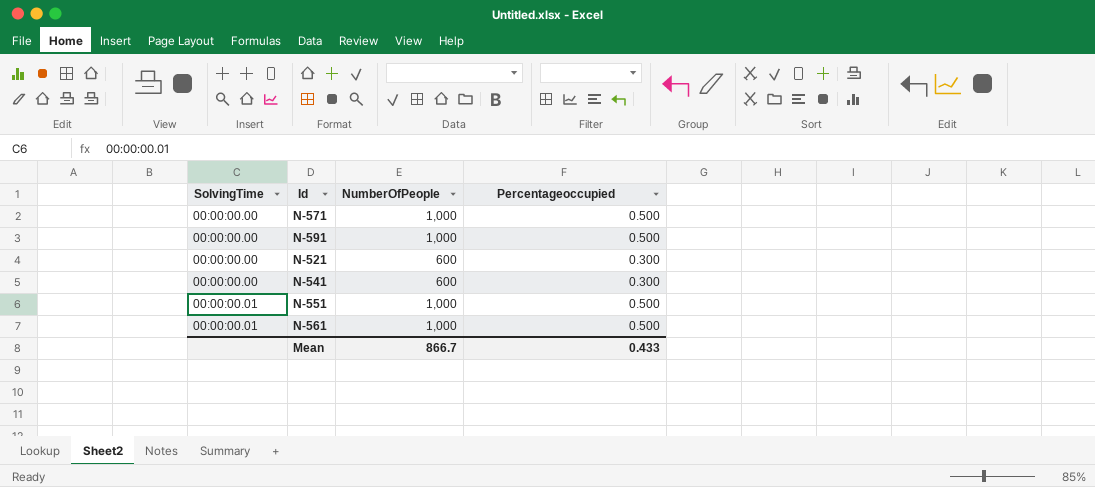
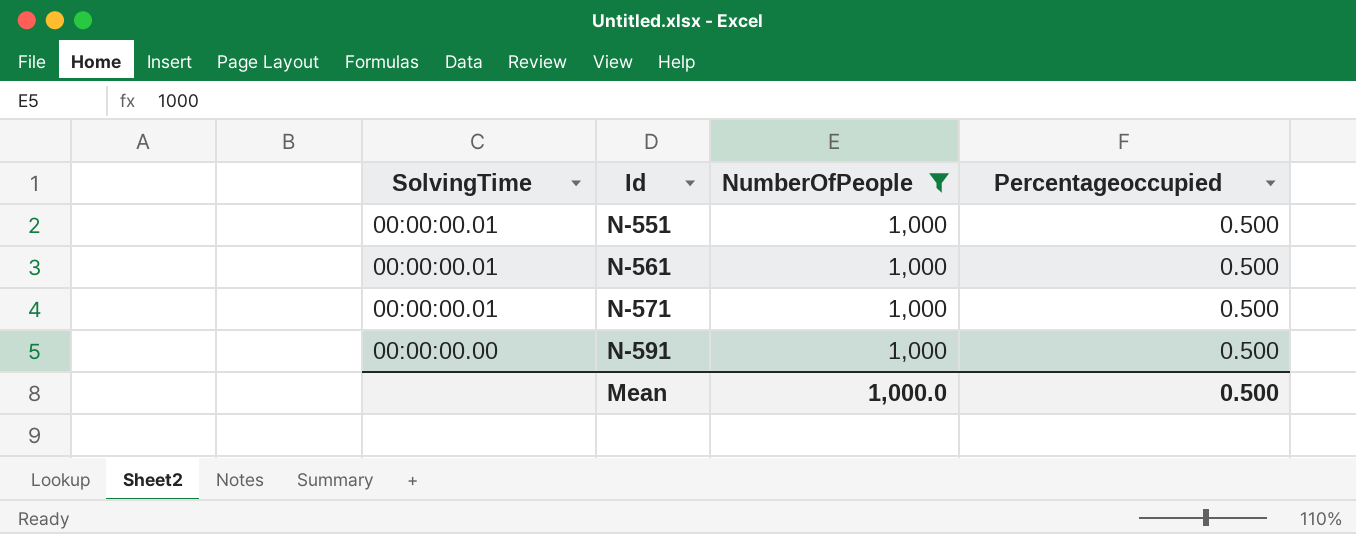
filter: none -> NumberOfPeople = 1,000
row order: SolvingTime ascending -> SolvingTime descending
N-571 | SolvingTime: 00:00:00.00 -> 00:00:00.01
Mean | NumberOfPeople: 866.7 -> 1,000.0
Mean | Percentageoccupied: 0.433 -> 0.500

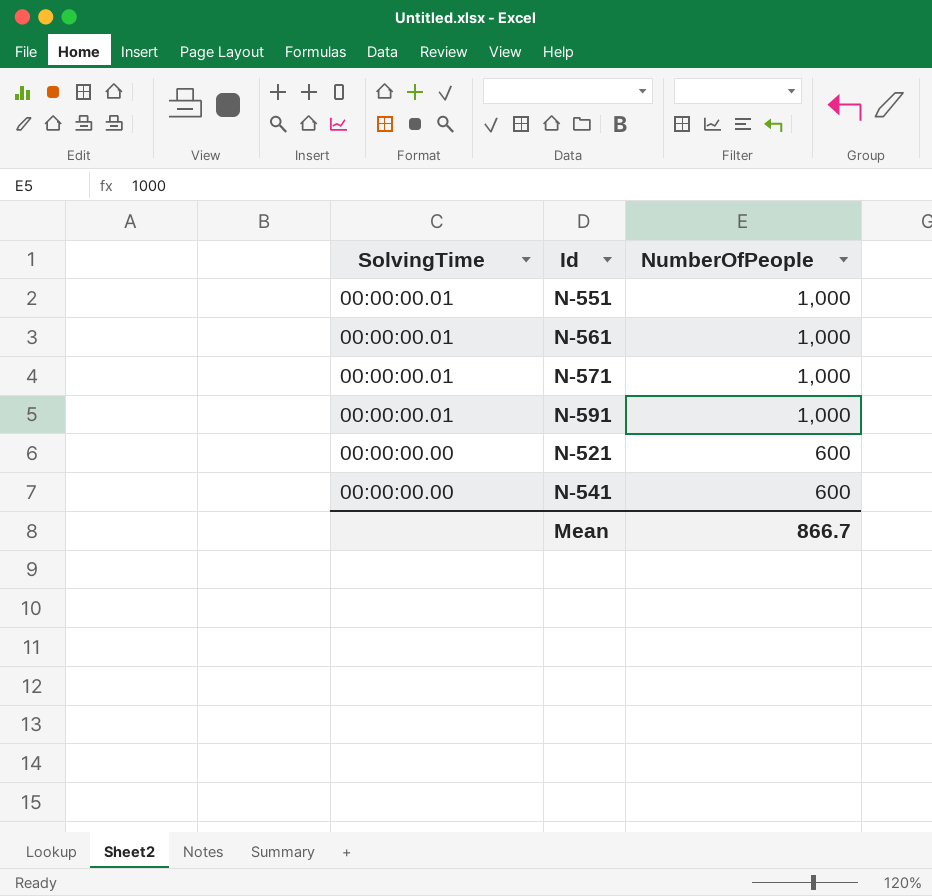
filter: NumberOfPeople = 1,000 -> none
column Percentageoccupied | position: 4 -> none
N-591 | SolvingTime: 00:00:00.00 -> 00:00:00.01
Mean | NumberOfPeople: 1,000.0 -> 866.7

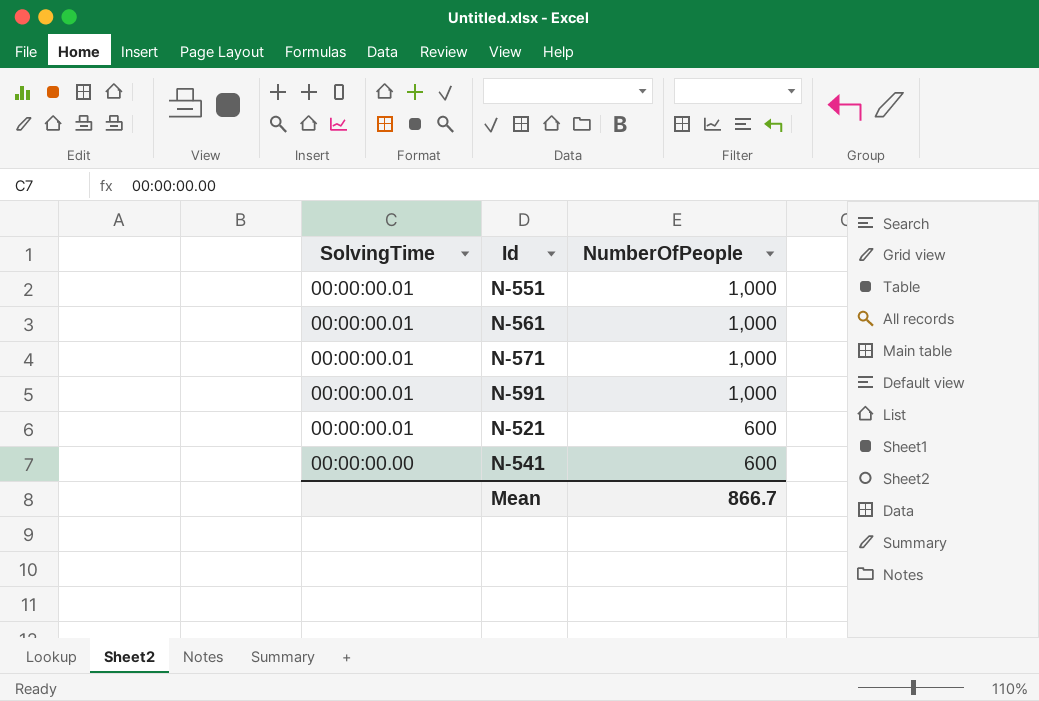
N-521 | SolvingTime: 00:00:00.00 -> 00:00:00.01

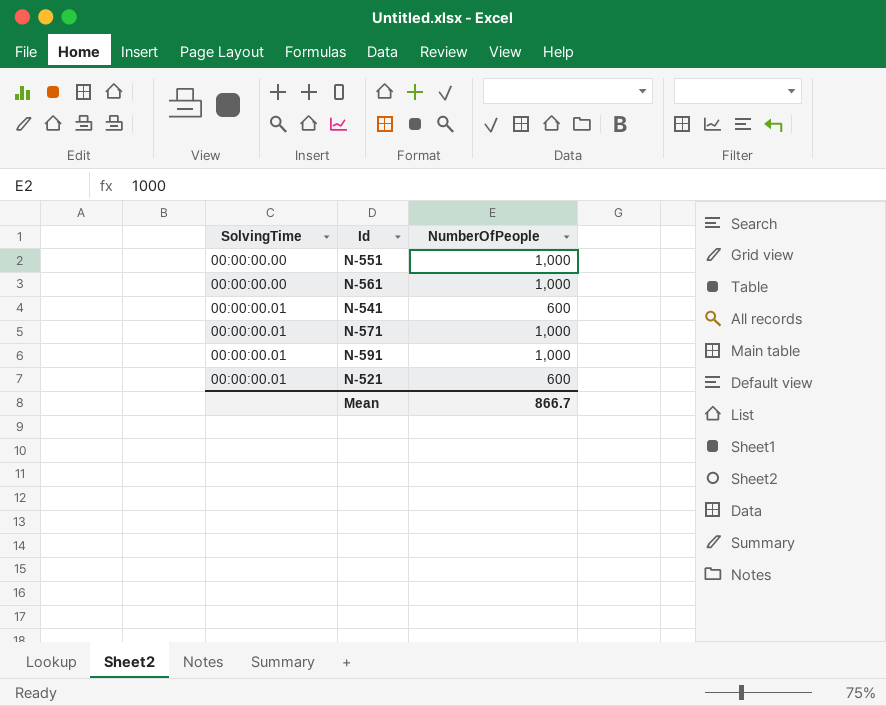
row order: SolvingTime descending -> SolvingTime ascending
N-551 | SolvingTime: 00:00:00.01 -> 00:00:00.00
N-561 | SolvingTime: 00:00:00.01 -> 00:00:00.00
N-541 | SolvingTime: 00:00:00.00 -> 00:00:00.01

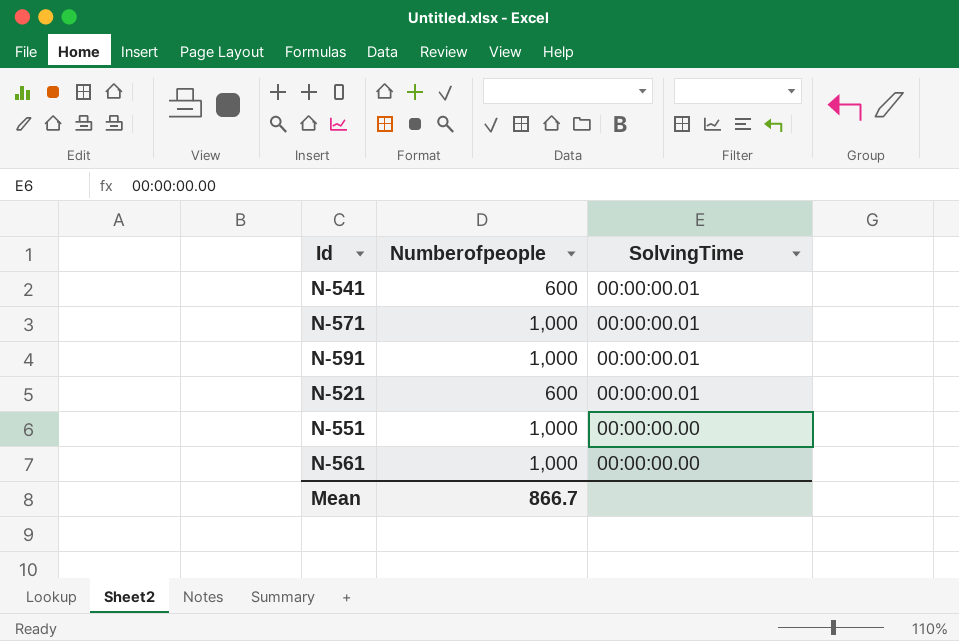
row order: SolvingTime ascending -> SolvingTime descending
column name: NumberOfPeople -> Numberofpeople
column SolvingTime | position: 1 -> 3

